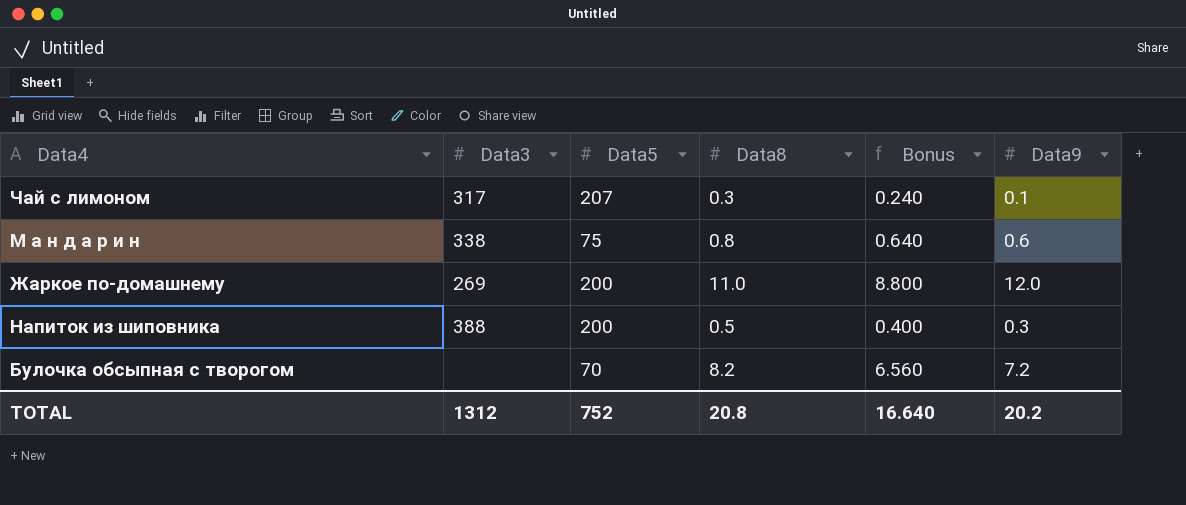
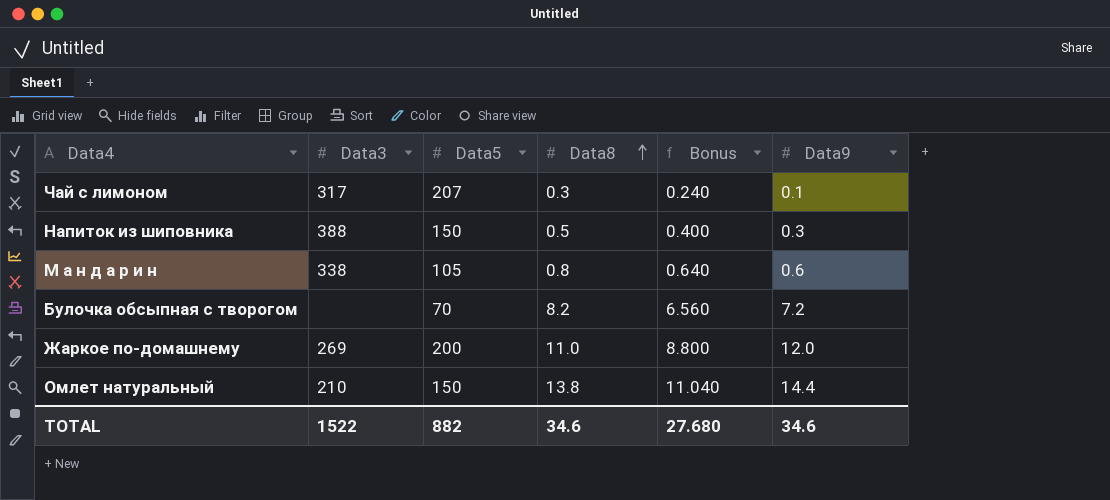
row order: none -> Data8 ascending
Напиток из шиповника | Data5: 200 -> 150
М а н д а р и н | Data5: 75 -> 105
row Омлет натуральный: none -> 210 | 150 | 13.8 | 11.040 | 14.4
TOTAL | Data3: 1312 -> 1522
TOTAL | Data5: 752 -> 882
TOTAL | Data8: 20.8 -> 34.6
TOTAL | Bonus: 16.640 -> 27.680
TOTAL | Data9: 20.2 -> 34.6

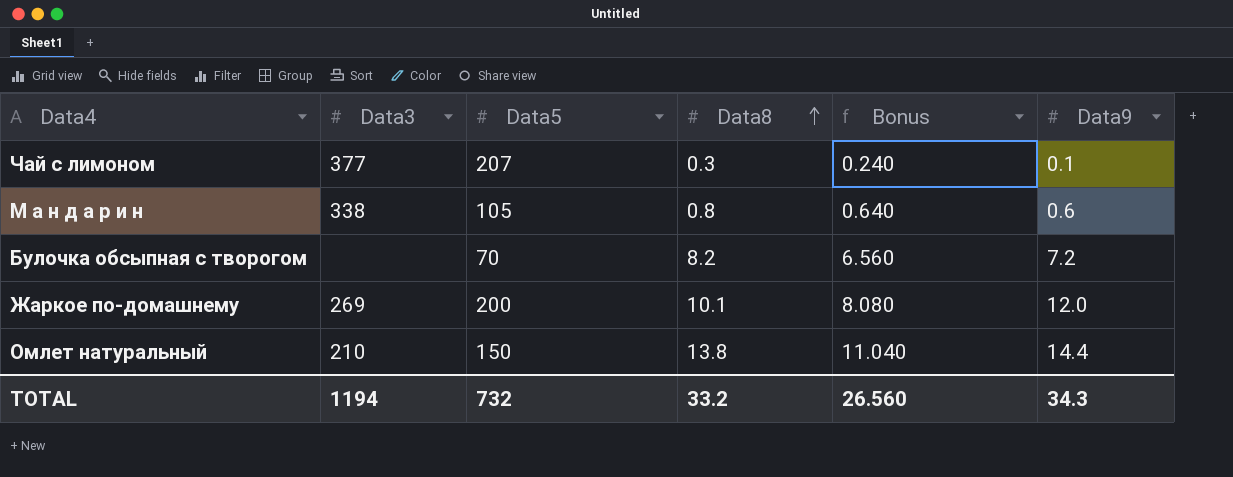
row Напиток из шиповника: 388 | 150 | 0.5 | 0.400 | 0.3 -> none
Чай с лимоном | Data3: 317 -> 377
Жаркое по-домашнему | Data8: 11.0 -> 10.1
Жаркое по-домашнему | Bonus: 8.800 -> 8.080
TOTAL | Data3: 1522 -> 1194
TOTAL | Data5: 882 -> 732
TOTAL | Data8: 34.6 -> 33.2
TOTAL | Bonus: 27.680 -> 26.560
TOTAL | Data9: 34.6 -> 34.3

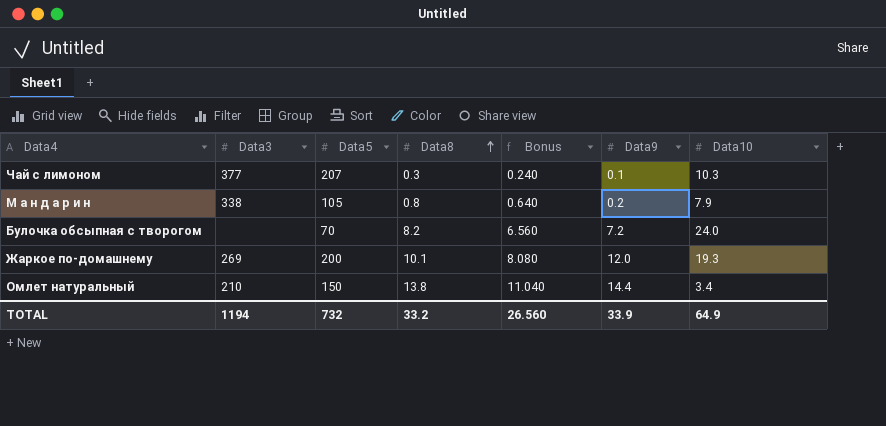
column Data10 | position: none -> 7
М а н д а р и н | Data9: 0.6 -> 0.2
TOTAL | Data9: 34.3 -> 33.9

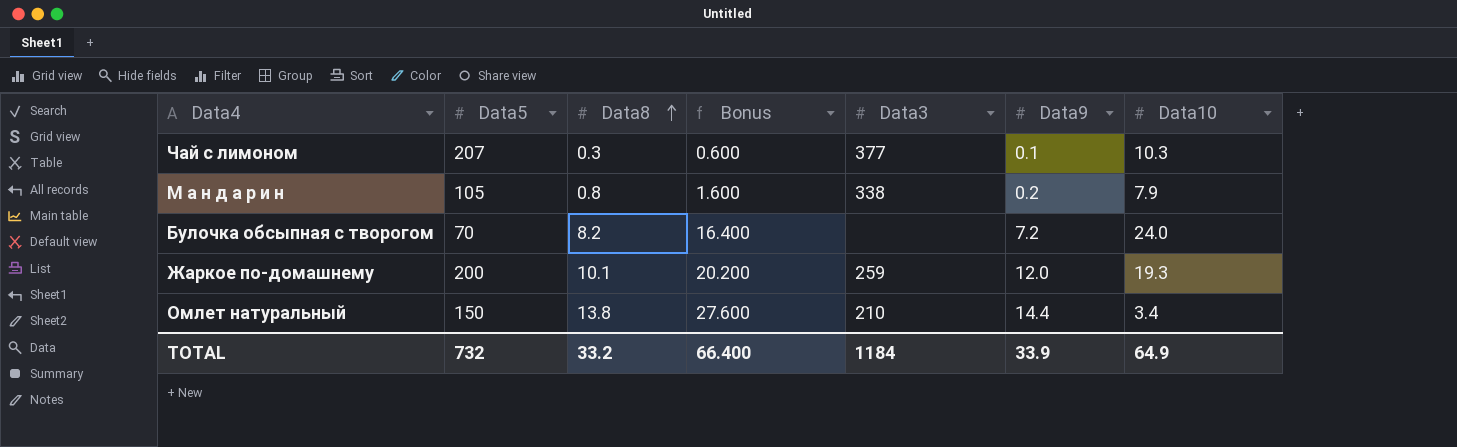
column Bonus | formula: [Data8] * 0.8 -> [Data8] * 2
column Data3 | position: 2 -> 5
Жаркое по-домашнему | Data3: 269 -> 259
TOTAL | Bonus: 26.560 -> 66.400
TOTAL | Data3: 1194 -> 1184

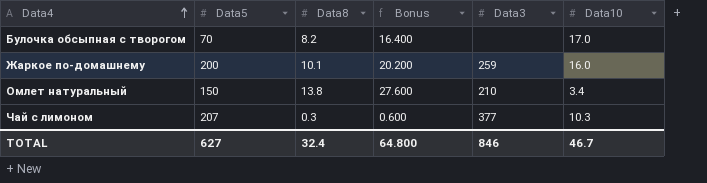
row order: Data8 ascending -> Data4 ascending
column Data9 | position: 6 -> none
row М а н д а р и н: 105 | 0.8 | 1.600 | 338 | 0.2 | 7.9 -> none
Булочка обсыпная с творогом | Data10: 24.0 -> 17.0
Жаркое по-домашнему | Data10: 19.3 -> 16.0
TOTAL | Data5: 732 -> 627
TOTAL | Data8: 33.2 -> 32.4
TOTAL | Bonus: 66.400 -> 64.800
TOTAL | Data3: 1184 -> 846
TOTAL | Data10: 64.9 -> 46.7

